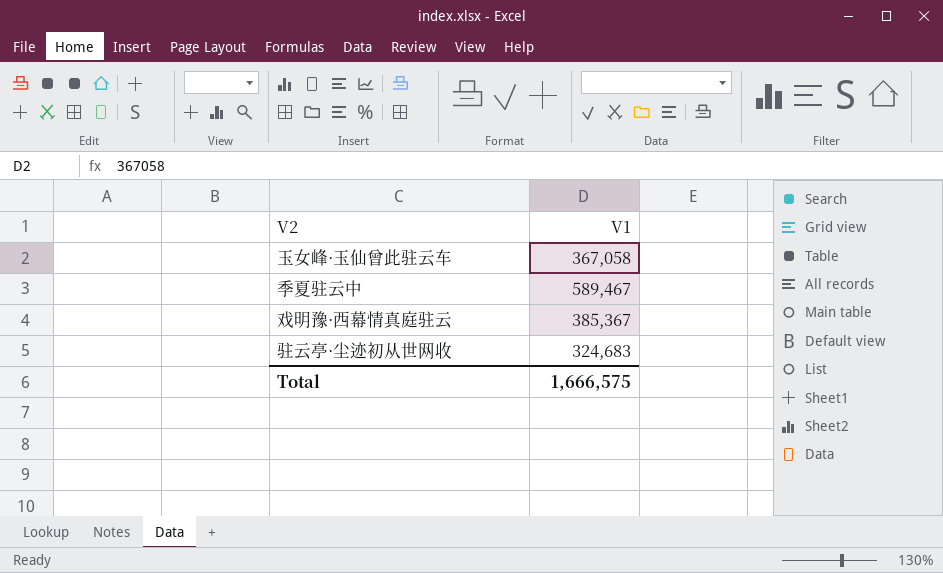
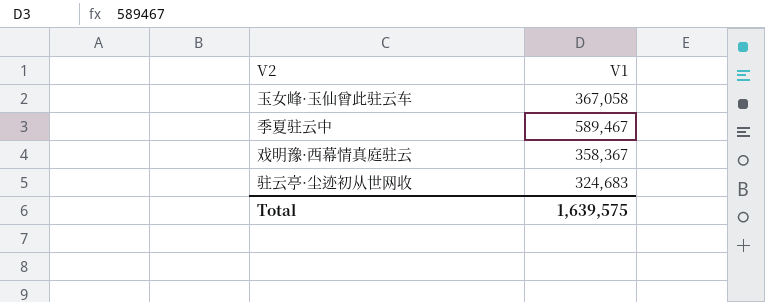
戏明豫·西幕情真庭驻云 | V1: 385,367 -> 358,367
Total | V1: 1,666,575 -> 1,639,575

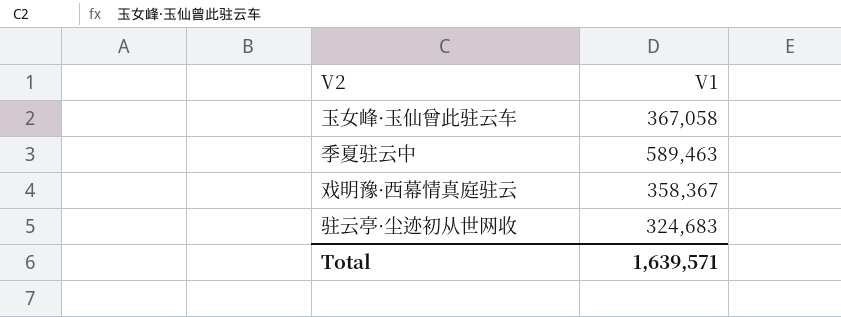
季夏驻云中 | V1: 589,467 -> 589,463
Total | V1: 1,639,575 -> 1,639,571

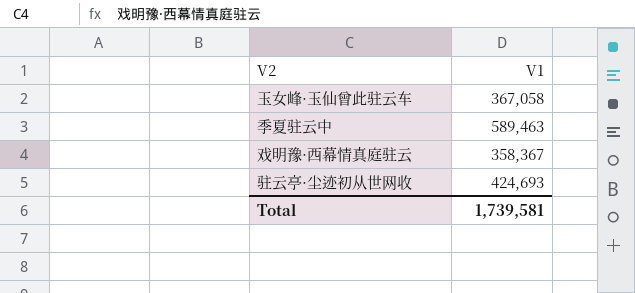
驻云亭·尘迹初从世网收 | V1: 324,683 -> 424,693
Total | V1: 1,639,571 -> 1,739,581

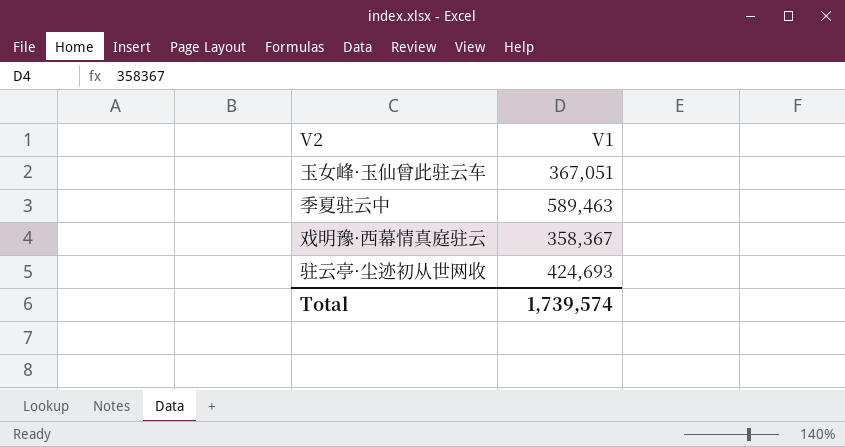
玉女峰·玉仙曾此驻云车 | V1: 367,058 -> 367,051
Total | V1: 1,739,581 -> 1,739,574

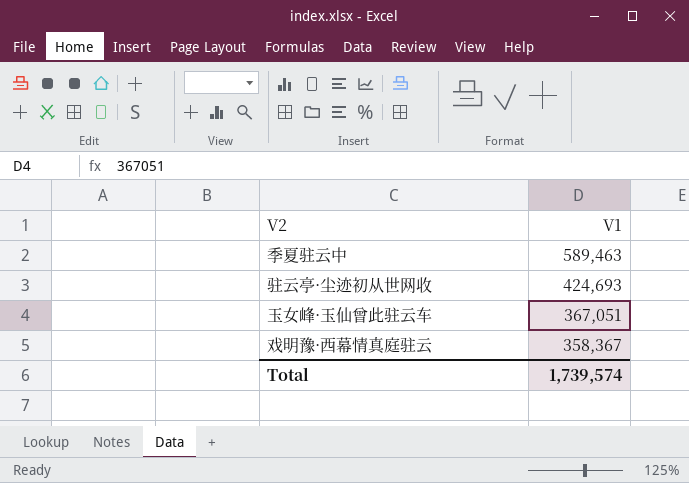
row order: none -> V1 descending

